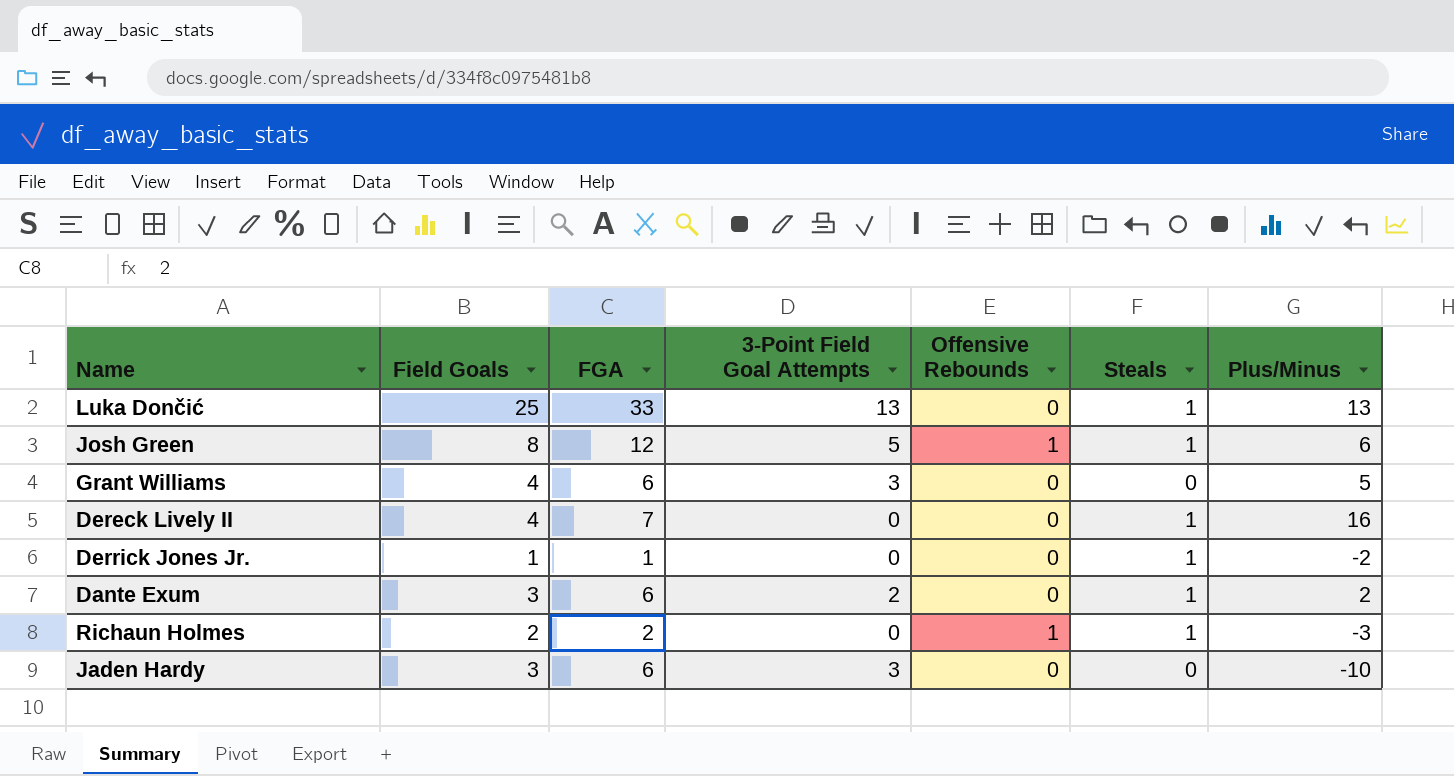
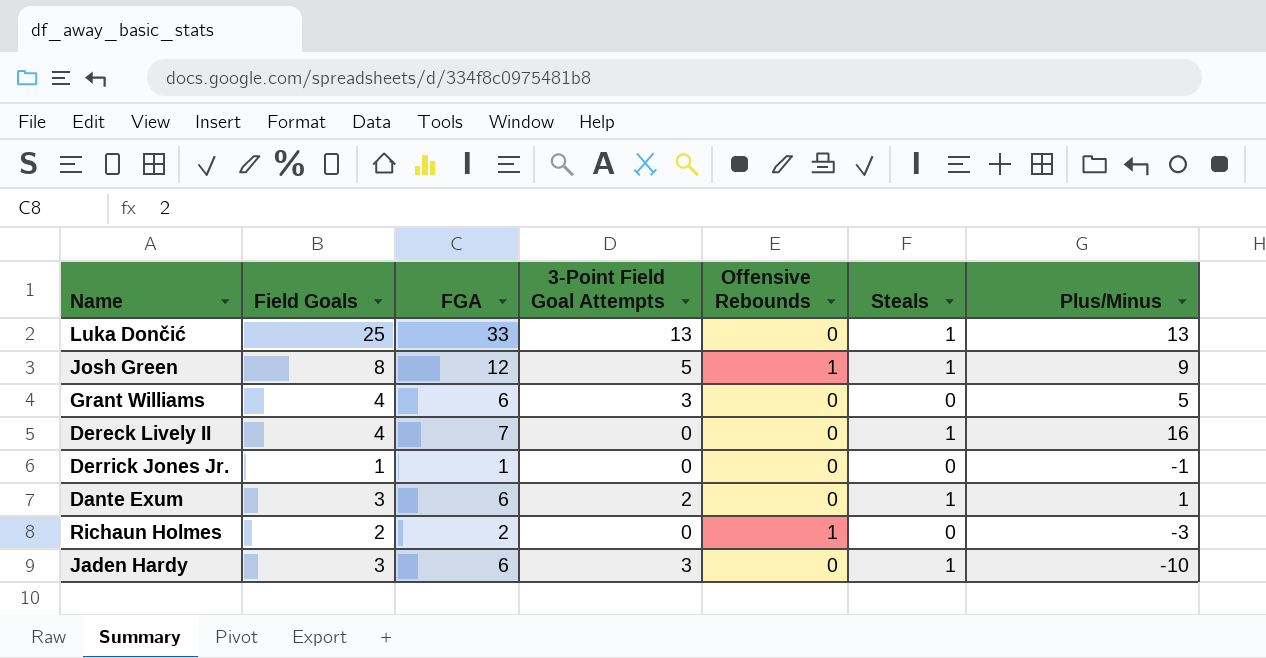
Josh Green | Plus/Minus: 6 -> 9
Derrick Jones Jr. | Steals: 1 -> 0
Derrick Jones Jr. | Plus/Minus: -2 -> -1
Dante Exum | Plus/Minus: 2 -> 1
Richaun Holmes | Steals: 1 -> 0
Jaden Hardy | Steals: 0 -> 1

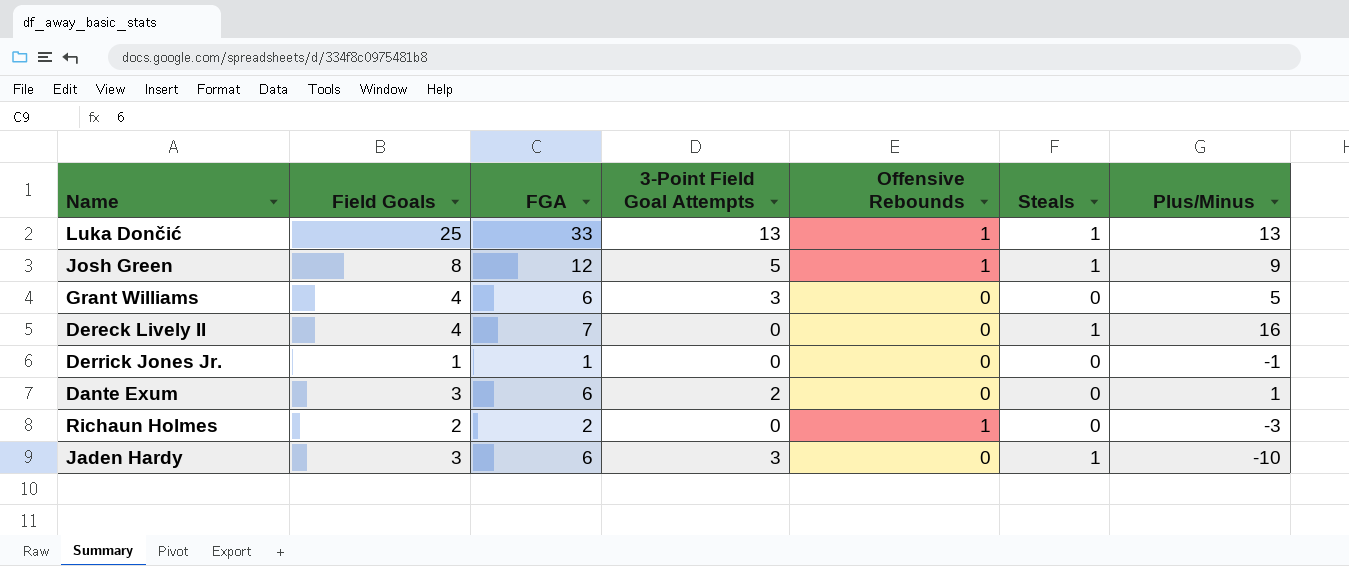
Luka Dončić | Offensive Rebounds: 0 -> 1
Dante Exum | Steals: 1 -> 0

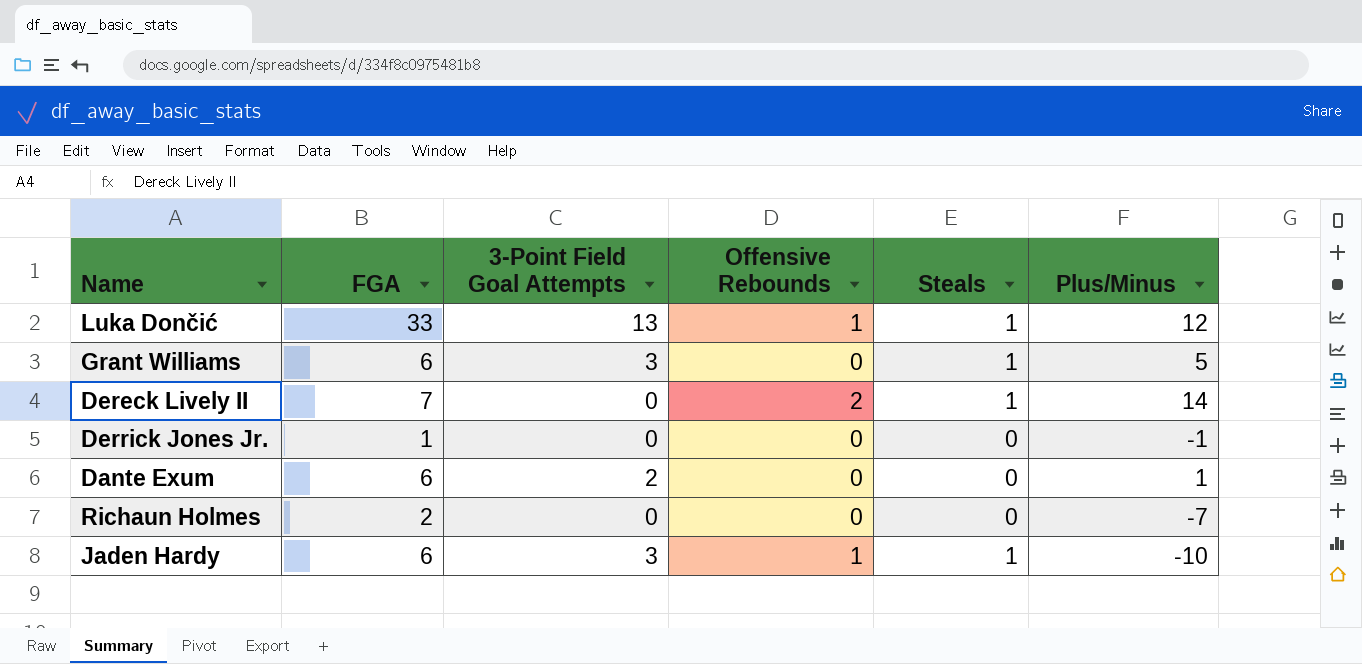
column Field Goals | position: 2 -> none
row Josh Green: 8 | 12 | 5 | 1 | 1 | 9 -> none
Luka Dončić | Plus/Minus: 13 -> 12
Grant Williams | Steals: 0 -> 1
Dereck Lively II | Offensive Rebounds: 0 -> 2
Dereck Lively II | Plus/Minus: 16 -> 14
Richaun Holmes | Offensive Rebounds: 1 -> 0
Richaun Holmes | Plus/Minus: -3 -> -7
Jaden Hardy | Offensive Rebounds: 0 -> 1

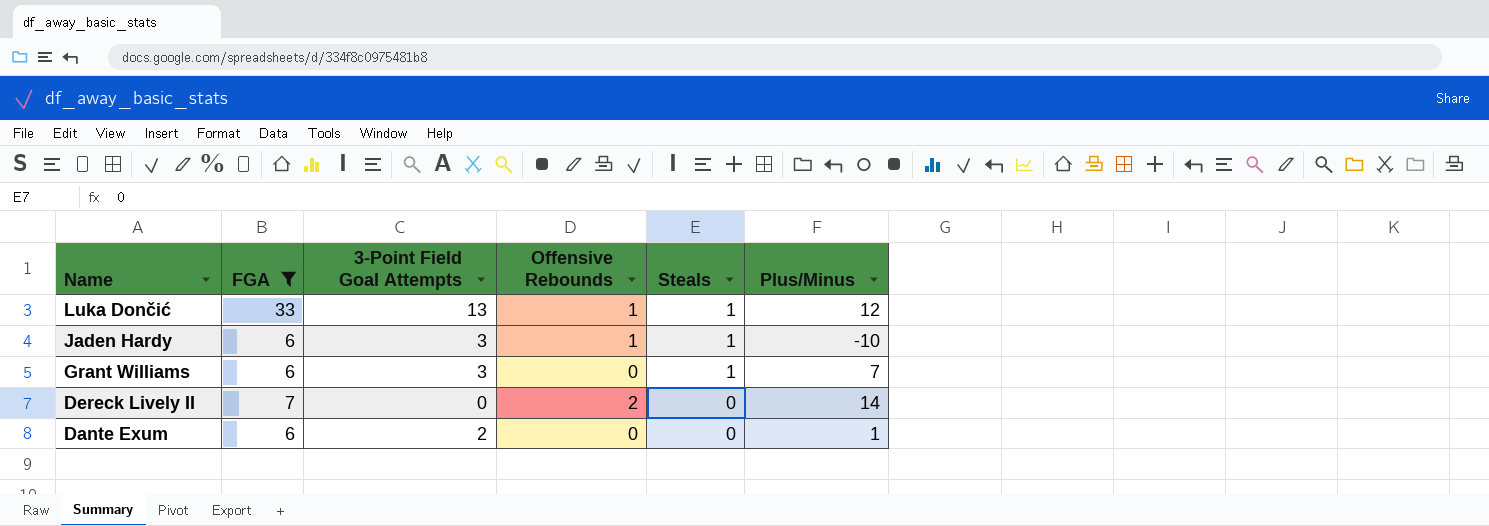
filter: none -> FGA >= 6
row order: none -> Name descending
Grant Williams | Plus/Minus: 5 -> 7
Dereck Lively II | Steals: 1 -> 0

